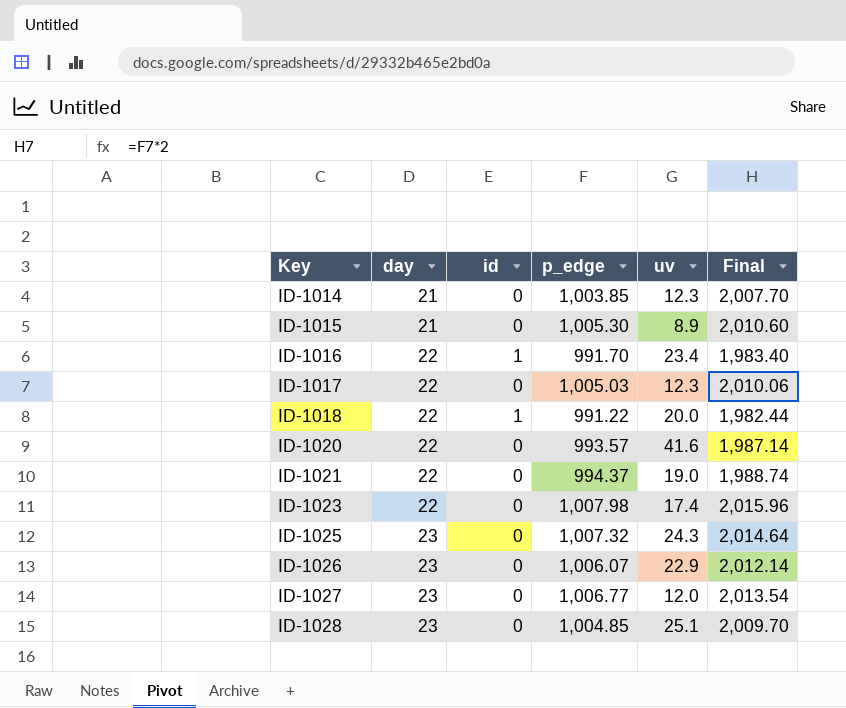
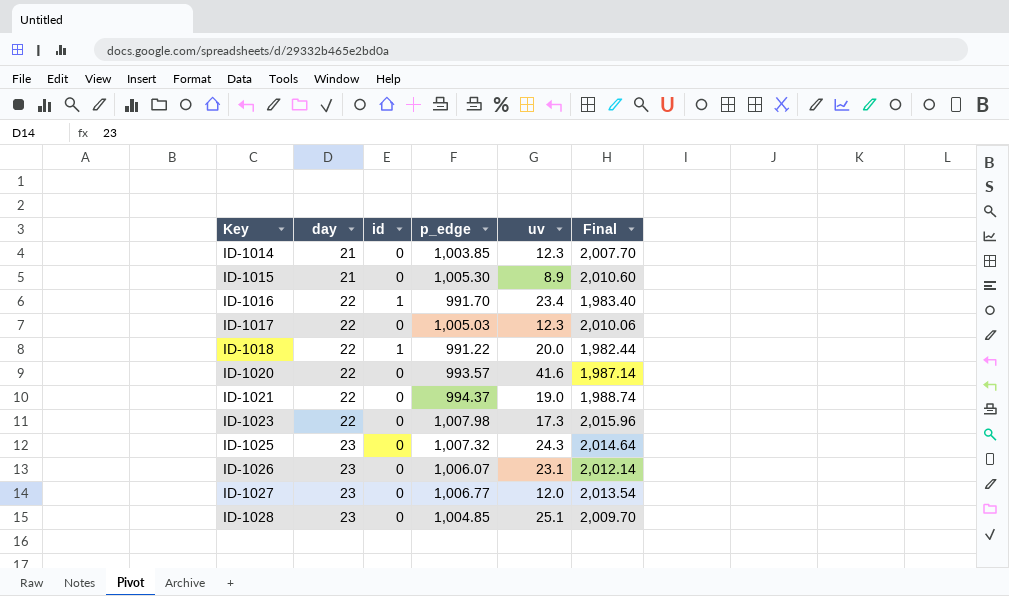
ID-1023 | uv: 17.4 -> 17.3
ID-1026 | uv: 22.9 -> 23.1

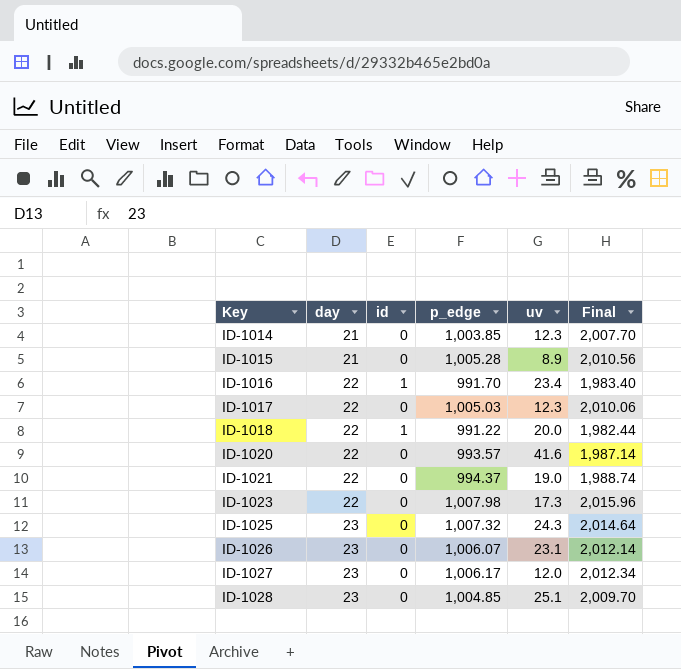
ID-1015 | p_edge: 1,005.30 -> 1,005.28
ID-1015 | Final: 2,010.60 -> 2,010.56
ID-1027 | p_edge: 1,006.77 -> 1,006.17
ID-1027 | Final: 2,013.54 -> 2,012.34

